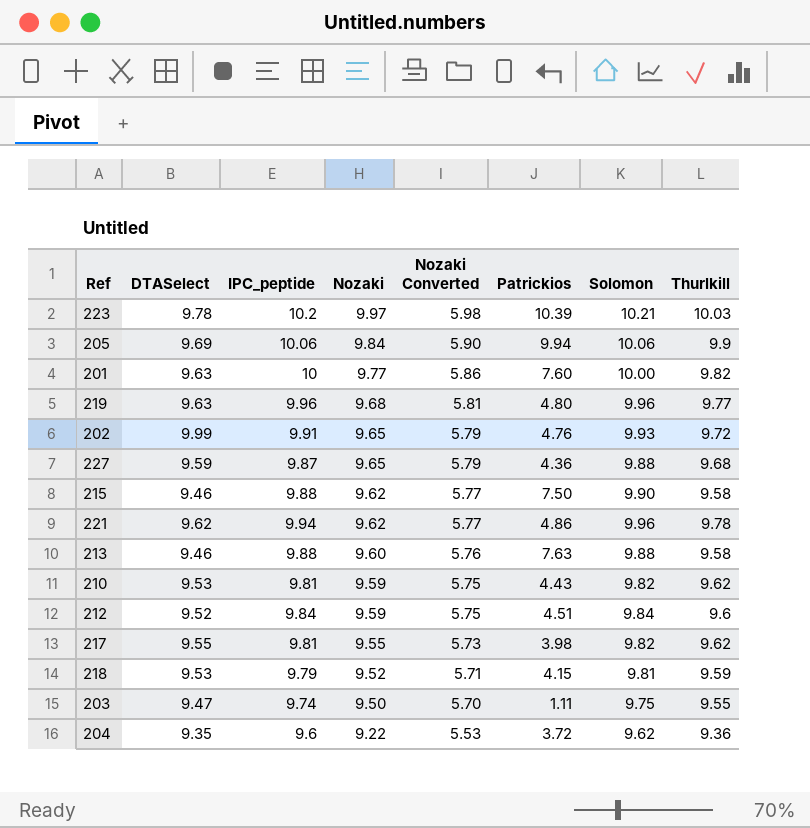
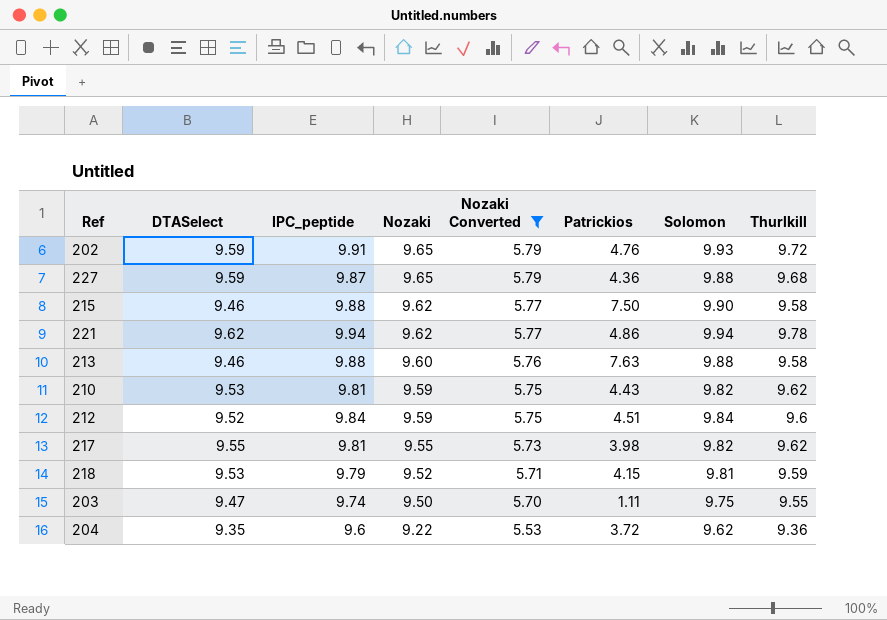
filter: none -> Nozaki Converted <= 5.79
202 | DTASelect: 9.99 -> 9.59
221 | Solomon: 9.96 -> 9.94

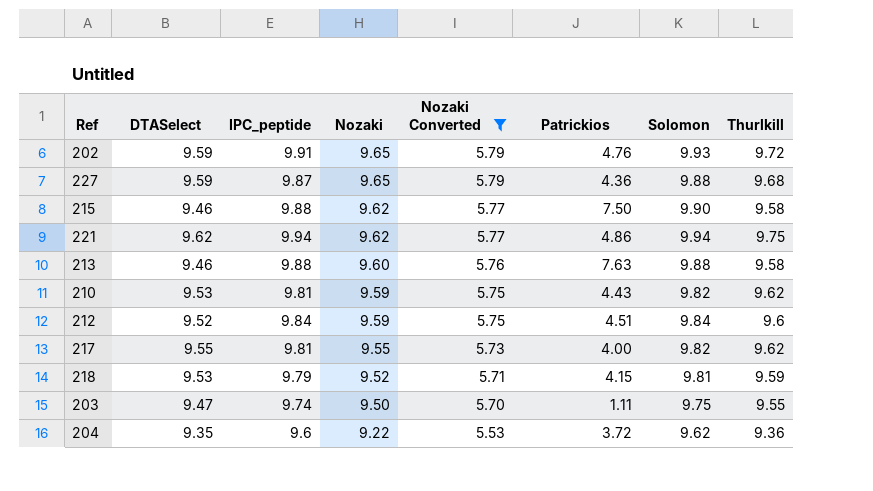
221 | Thurlkill: 9.78 -> 9.75
217 | Patrickios: 3.98 -> 4.00

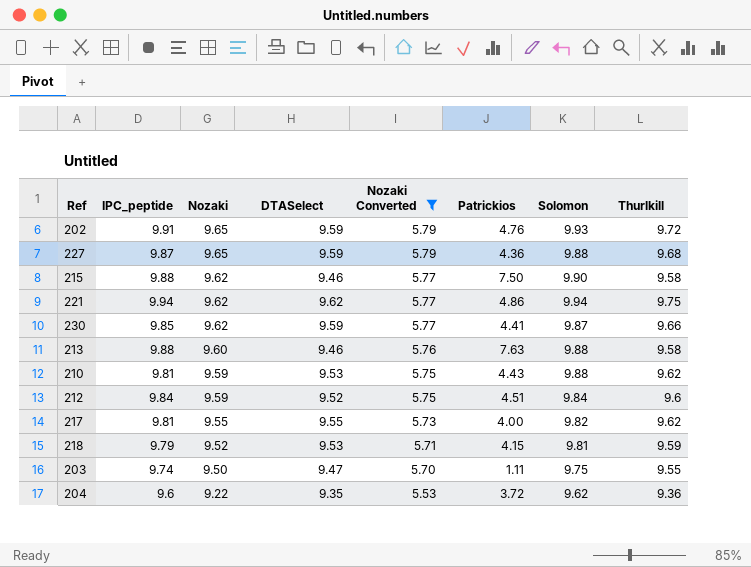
column DTASelect | position: 2 -> 4
row 230: none -> 9.85 | 9.62 | 9.59 | 5.77 | 4.41 | 9.87 | 9.66
210 | Solomon: 9.82 -> 9.88

